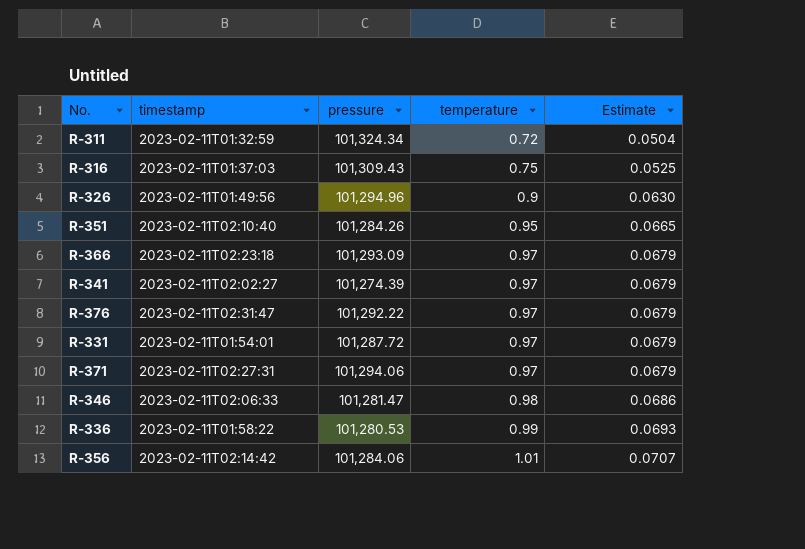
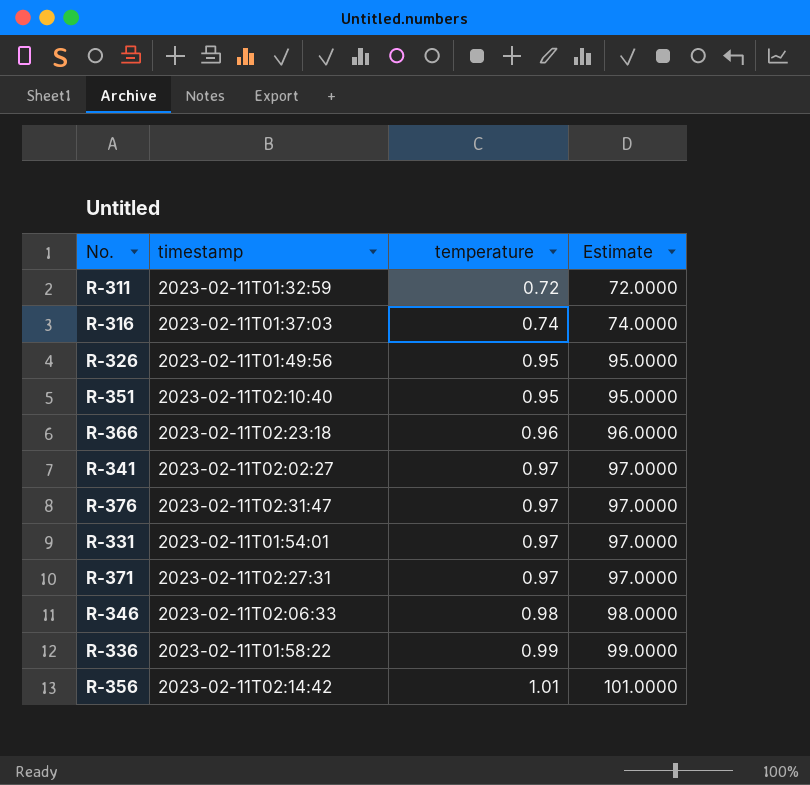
column pressure | position: 3 -> none
column Estimate | formula: [temperature] * 0.07 -> [temperature] * 100
R-316 | temperature: 0.75 -> 0.74
R-326 | temperature: 0.9 -> 0.95
R-366 | temperature: 0.97 -> 0.96

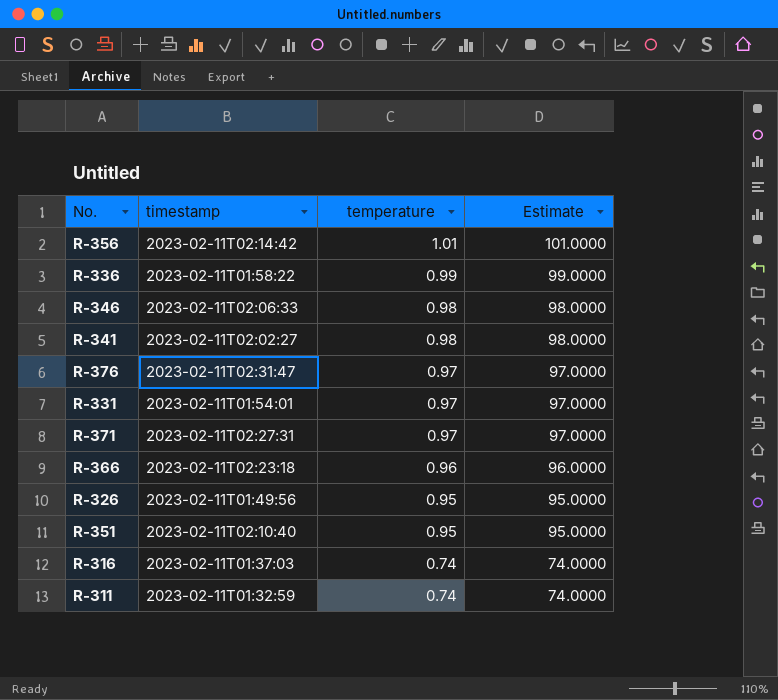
row order: temperature ascending -> temperature descending
R-341 | temperature: 0.97 -> 0.98
R-341 | Estimate: 97.0000 -> 98.0000
R-311 | temperature: 0.72 -> 0.74
R-311 | Estimate: 72.0000 -> 74.0000

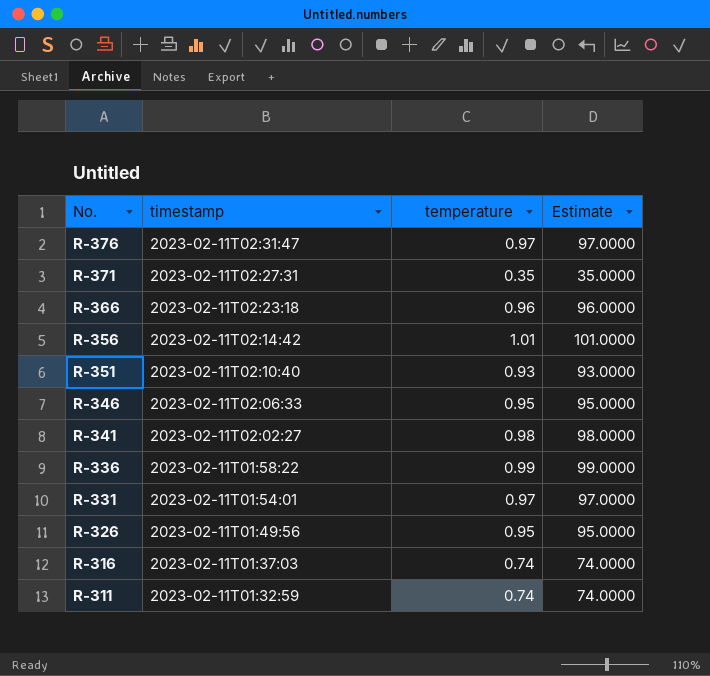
row order: temperature descending -> No. descending
R-371 | temperature: 0.97 -> 0.35
R-371 | Estimate: 97.0000 -> 35.0000
R-351 | temperature: 0.95 -> 0.93
R-351 | Estimate: 95.0000 -> 93.0000
R-346 | temperature: 0.98 -> 0.95
R-346 | Estimate: 98.0000 -> 95.0000

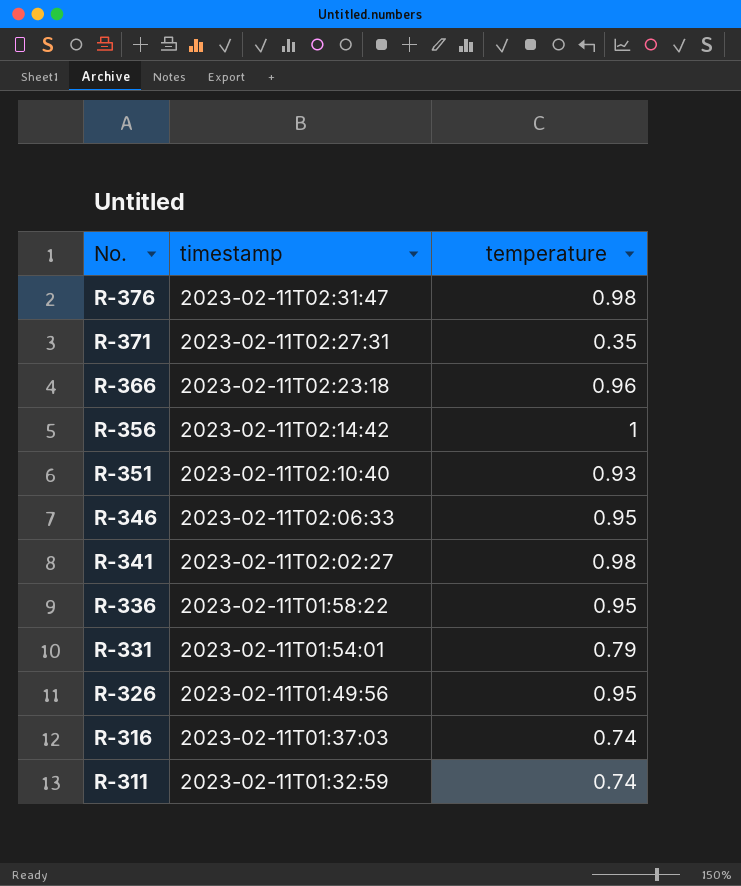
column Estimate | formula: [temperature] * 100 -> none
R-376 | temperature: 0.97 -> 0.98
R-356 | temperature: 1.01 -> 1
R-336 | temperature: 0.99 -> 0.95
R-331 | temperature: 0.97 -> 0.79

